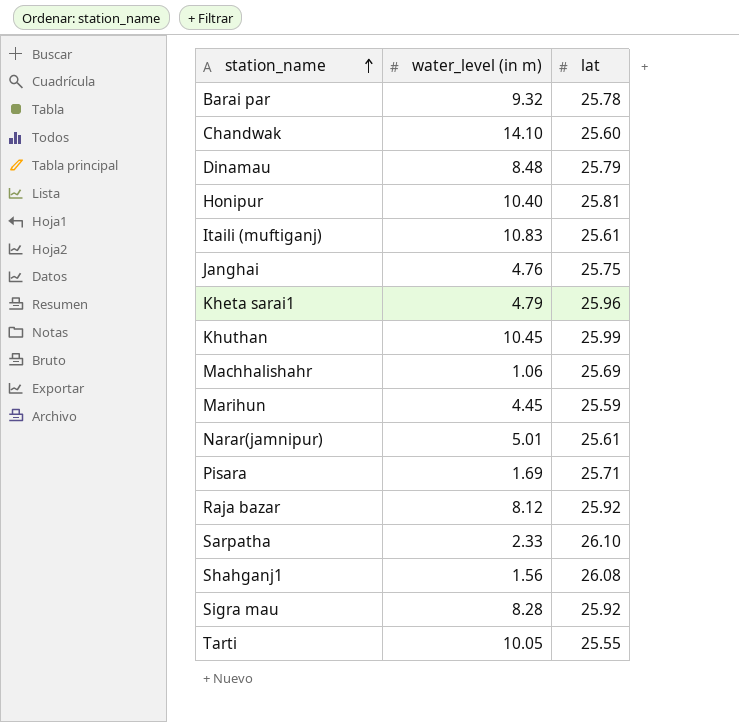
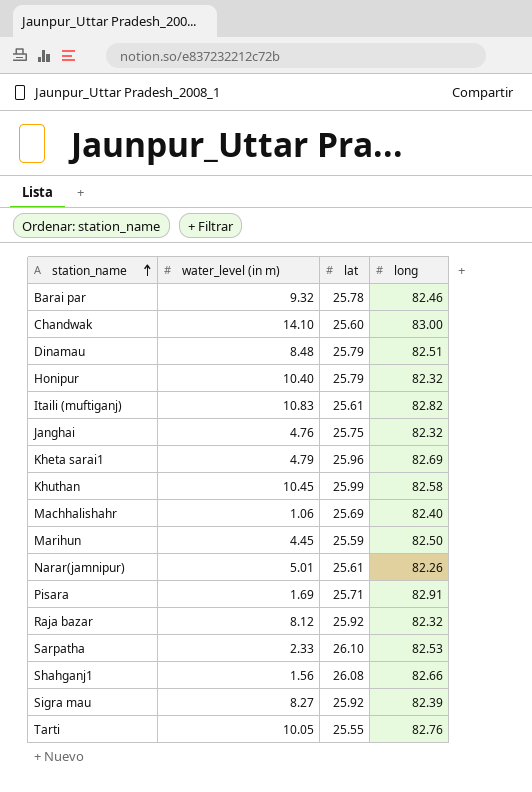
column long | position: none -> 4
Honipur | lat: 25.81 -> 25.79
Sigra mau | water_level (in m): 8.28 -> 8.27

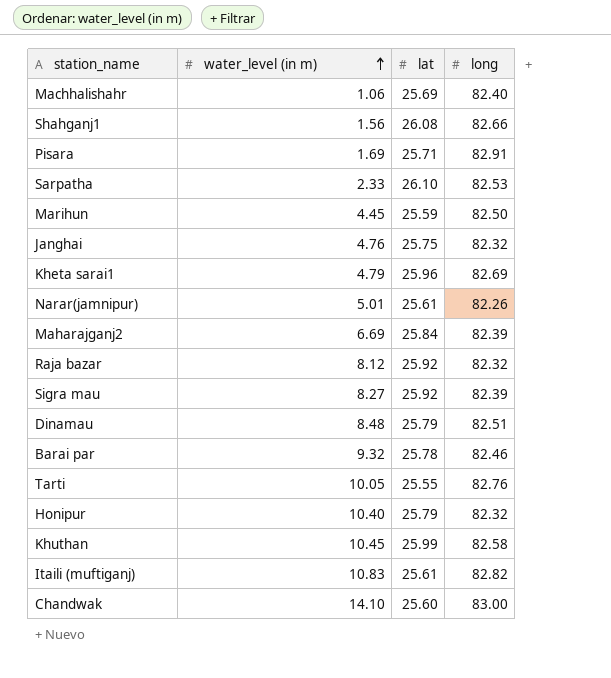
row order: station_name ascending -> water_level (in m) ascending
row Maharajganj2: none -> 6.69 | 25.84 | 82.39

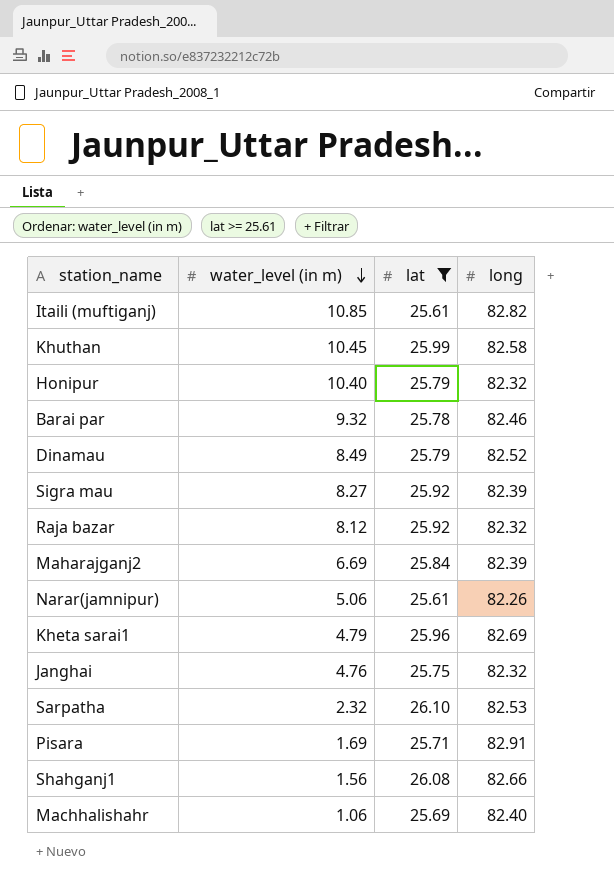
filter: none -> lat >= 25.61
row order: water_level (in m) ascending -> water_level (in m) descending
Itaili (muftiganj) | water_level (in m): 10.83 -> 10.85
Dinamau | water_level (in m): 8.48 -> 8.49
Dinamau | long: 82.51 -> 82.52
Narar(jamnipur) | water_level (in m): 5.01 -> 5.06
Sarpatha | water_level (in m): 2.33 -> 2.32

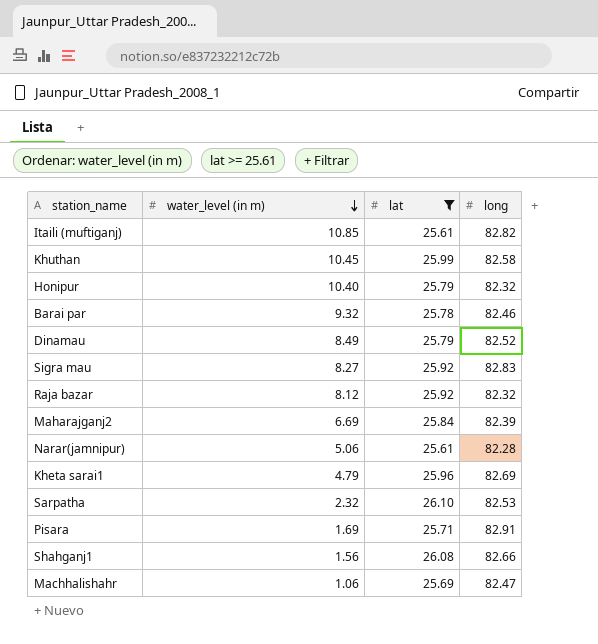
row Janghai: 4.76 | 25.75 | 82.32 -> none
Sigra mau | long: 82.39 -> 82.83
Narar(jamnipur) | long: 82.26 -> 82.28
Machhalishahr | long: 82.40 -> 82.47

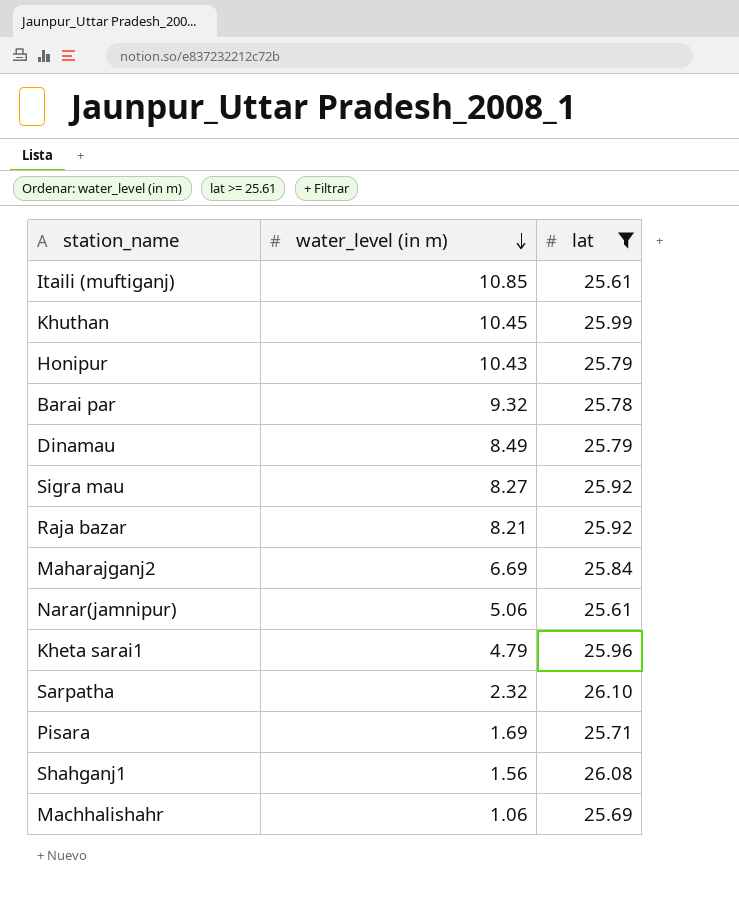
column long | position: 4 -> none
Honipur | water_level (in m): 10.40 -> 10.43
Raja bazar | water_level (in m): 8.12 -> 8.21

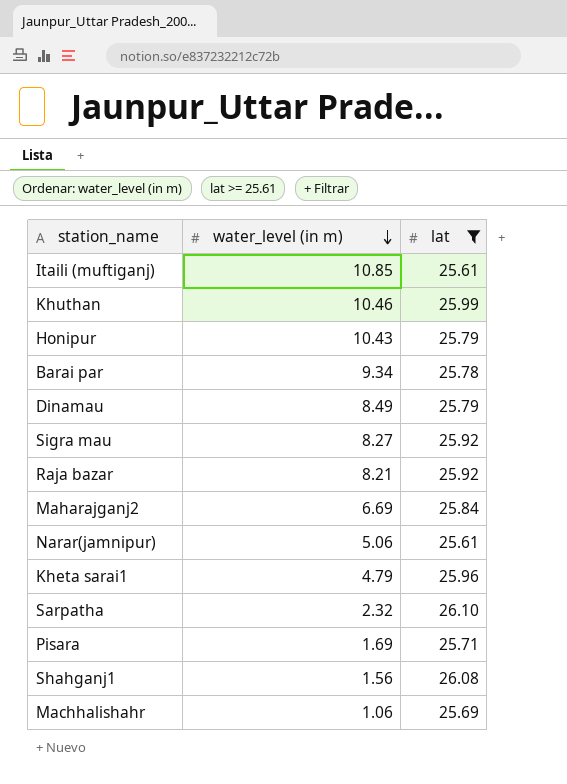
Khuthan | water_level (in m): 10.45 -> 10.46
Barai par | water_level (in m): 9.32 -> 9.34

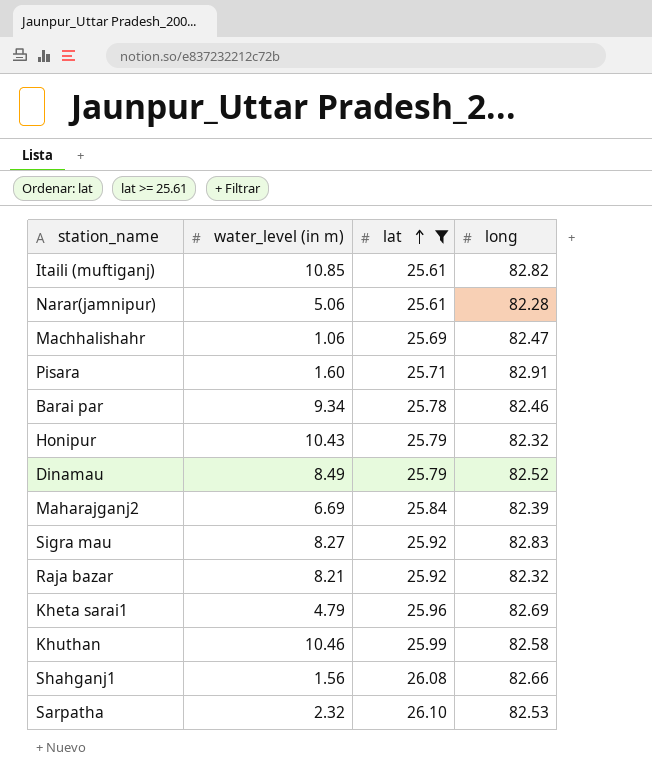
row order: water_level (in m) descending -> lat ascending
column long | position: none -> 4
Pisara | water_level (in m): 1.69 -> 1.60

